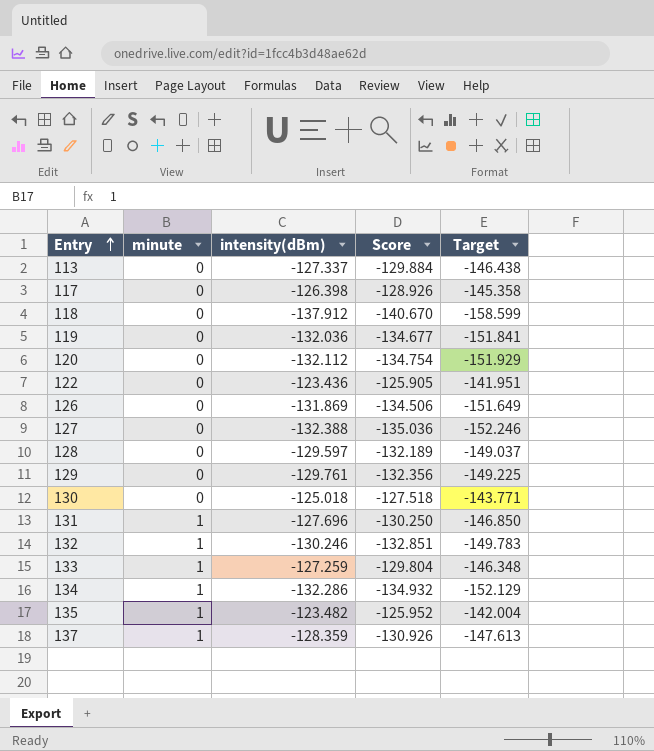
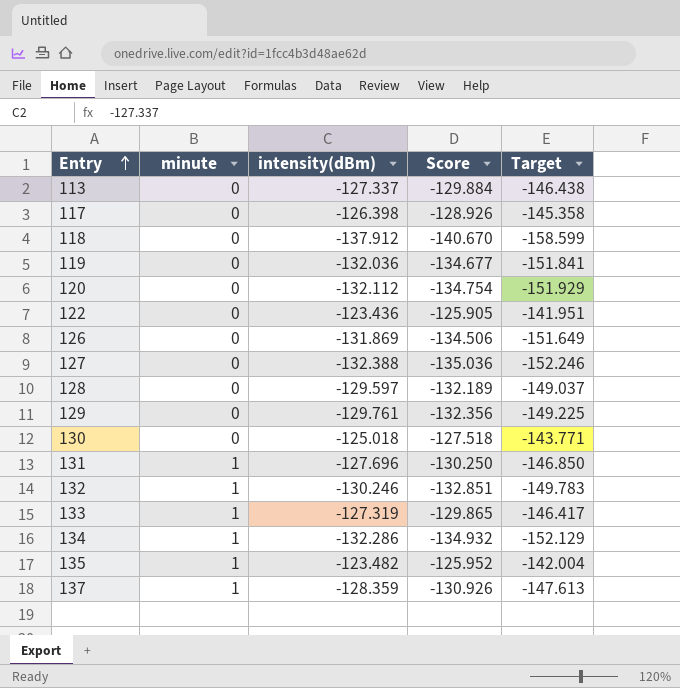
133 | intensity(dBm): -127.259 -> -127.319
133 | Score: -129.804 -> -129.865
133 | Target: -146.348 -> -146.417

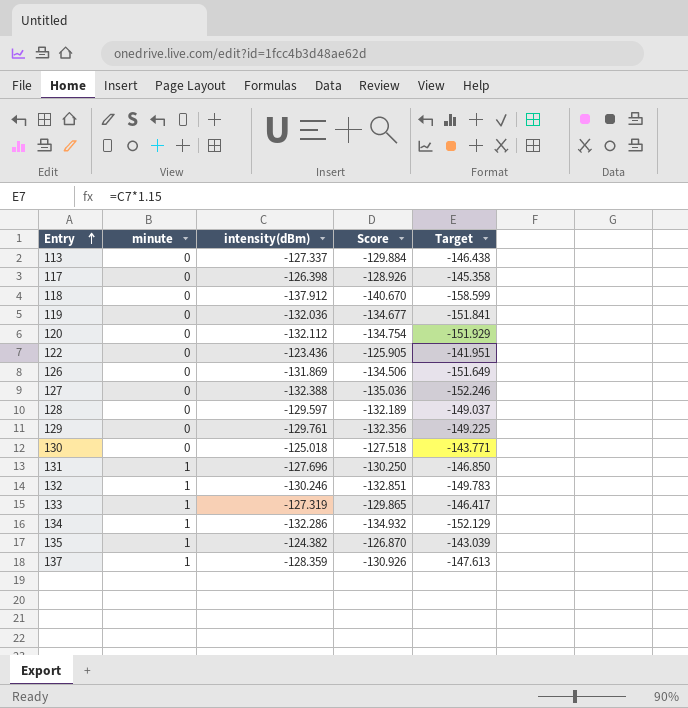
135 | intensity(dBm): -123.482 -> -124.382
135 | Score: -125.952 -> -126.870
135 | Target: -142.004 -> -143.039

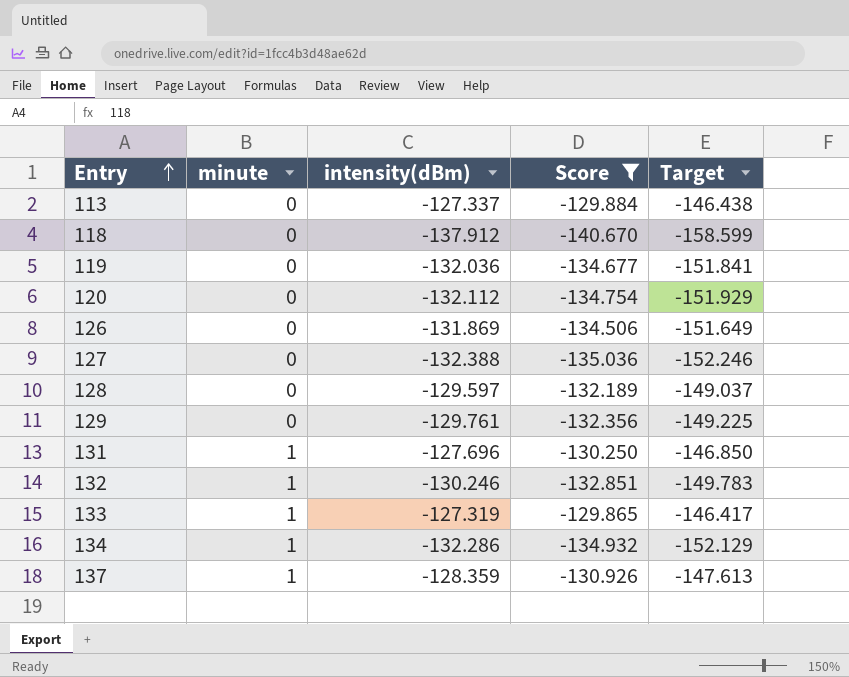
filter: none -> Score <= -129.865

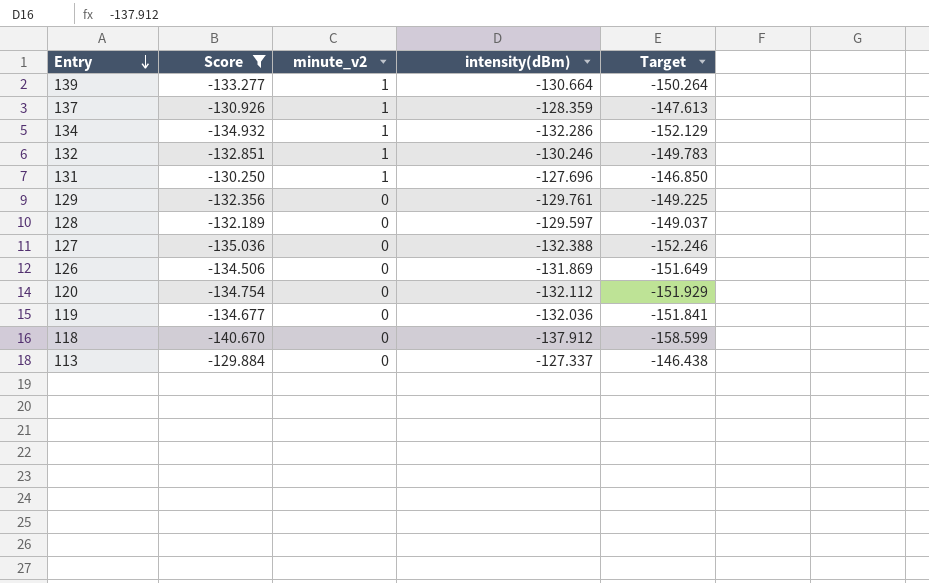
row order: Entry ascending -> Entry descending
column Score | position: 4 -> 2
column name: minute -> minute_v2
row 133: 1 | -127.319 | -129.865 | -146.417 -> none
row 139: none -> -133.277 | 1 | -130.664 | -150.264

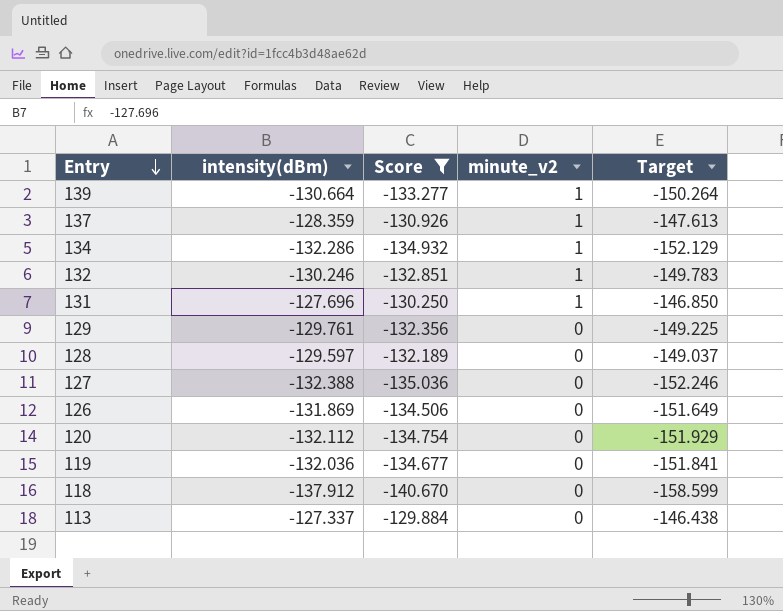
column intensity(dBm) | position: 4 -> 2

